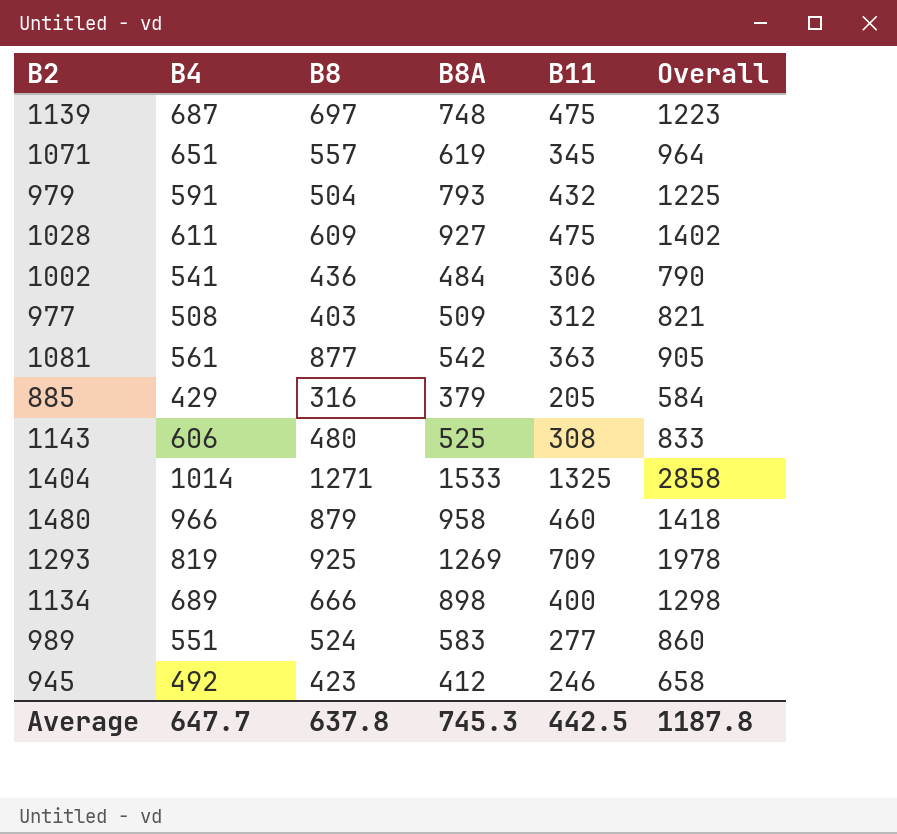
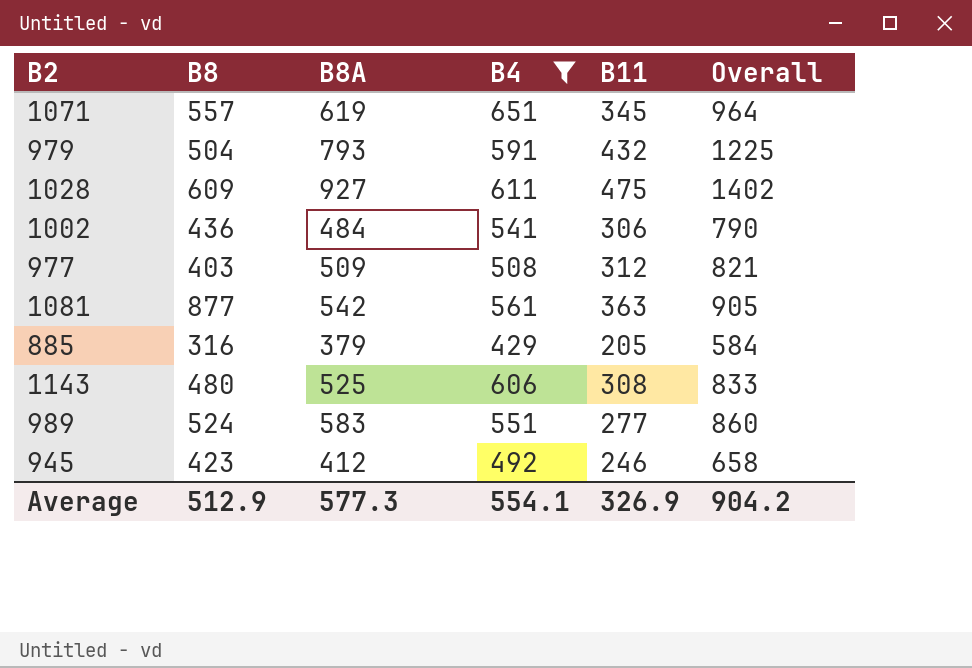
filter: none -> B4 <= 651
column B4 | position: 2 -> 4
Average | B8: 637.8 -> 512.9
Average | B8A: 745.3 -> 577.3
Average | B4: 647.7 -> 554.1
Average | B11: 442.5 -> 326.9
Average | Overall: 1187.8 -> 904.2

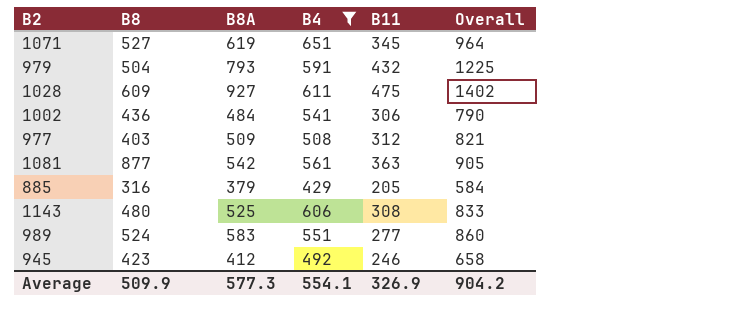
1071 | B8: 557 -> 527
Average | B8: 512.9 -> 509.9

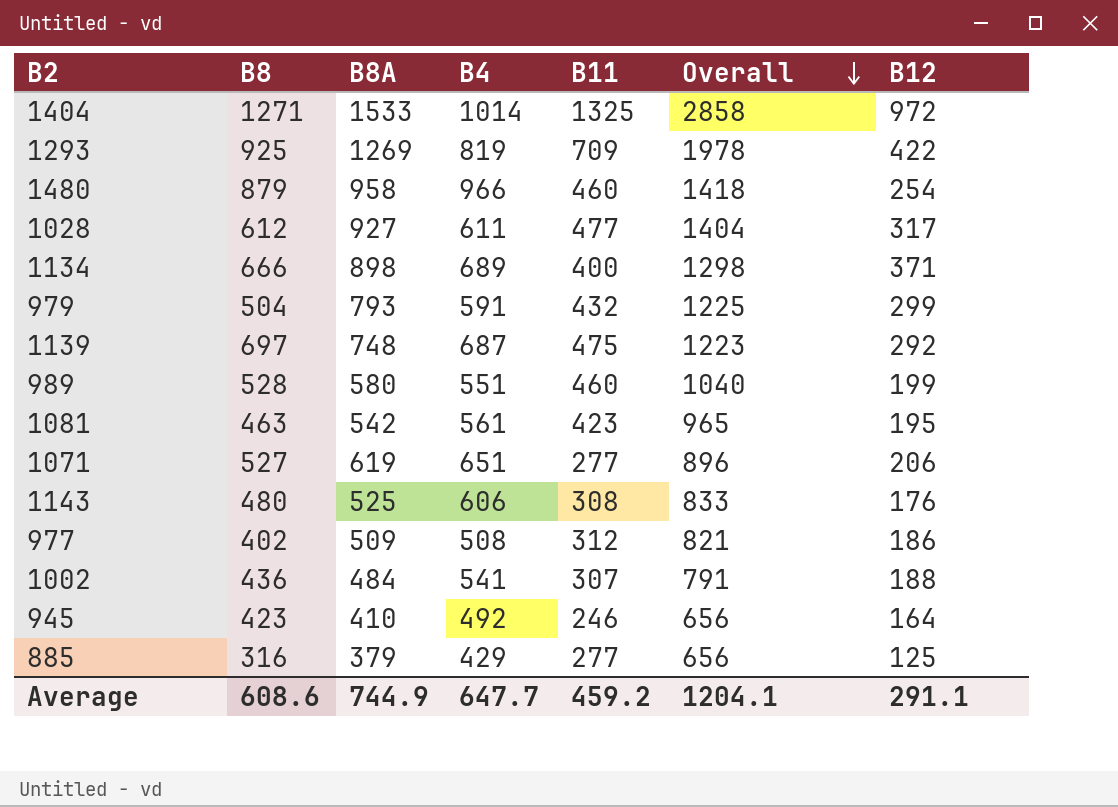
filter: B4 <= 651 -> none
row order: none -> Overall descending
column B12 | position: none -> 7
1028 | B8: 609 -> 612
1028 | B11: 475 -> 477
1028 | Overall: 1402 -> 1404
989 | B8: 524 -> 528
989 | B8A: 583 -> 580
989 | B11: 277 -> 460
989 | Overall: 860 -> 1040
1081 | B8: 877 -> 463
1081 | B11: 363 -> 423
1081 | Overall: 905 -> 965
1071 | B11: 345 -> 277
1071 | Overall: 964 -> 896
977 | B8: 403 -> 402
1002 | B11: 306 -> 307
1002 | Overall: 790 -> 791
945 | B8A: 412 -> 410
945 | Overall: 658 -> 656
885 | B11: 205 -> 277
885 | Overall: 584 -> 656
Average | B8: 509.9 -> 608.6
Average | B8A: 577.3 -> 744.9
Average | B4: 554.1 -> 647.7
Average | B11: 326.9 -> 459.2
Average | Overall: 904.2 -> 1204.1

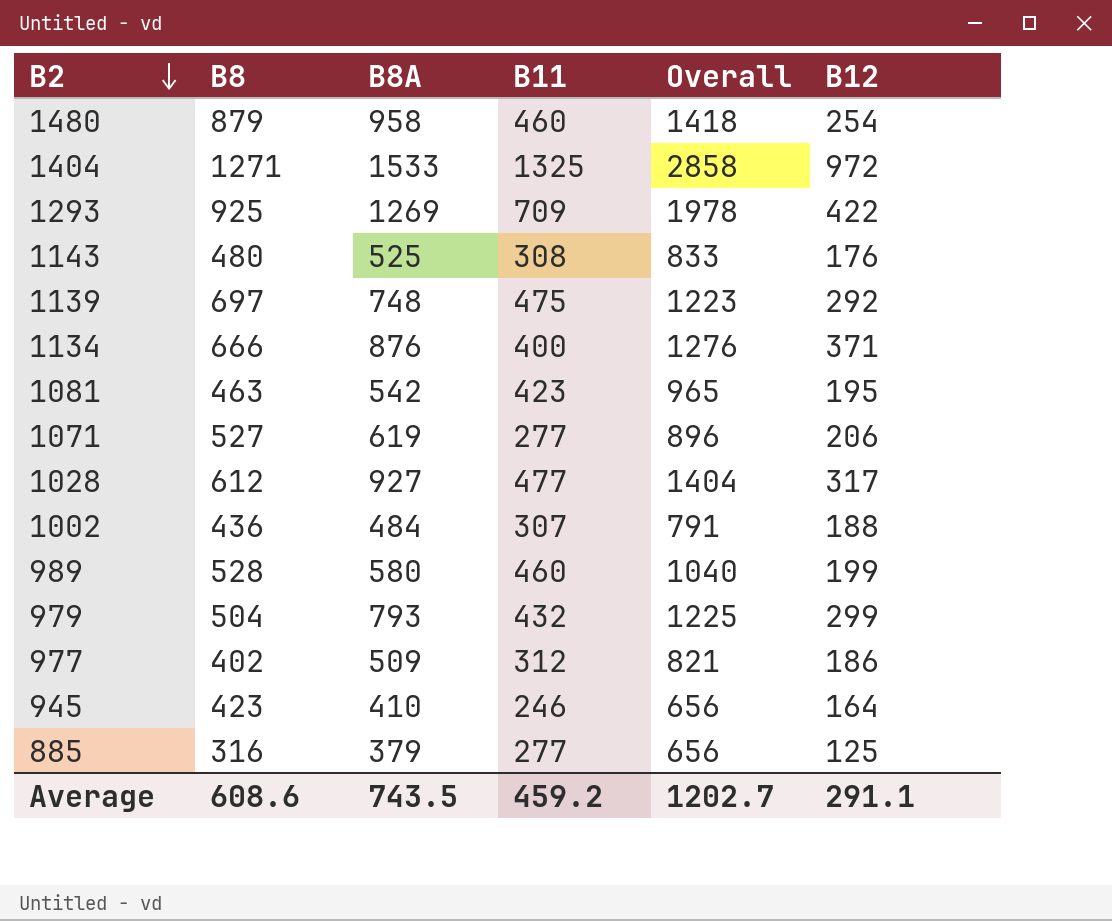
row order: Overall descending -> B2 descending
column B4 | position: 4 -> none
1134 | B8A: 898 -> 876
1134 | Overall: 1298 -> 1276
Average | B8A: 744.9 -> 743.5
Average | Overall: 1204.1 -> 1202.7

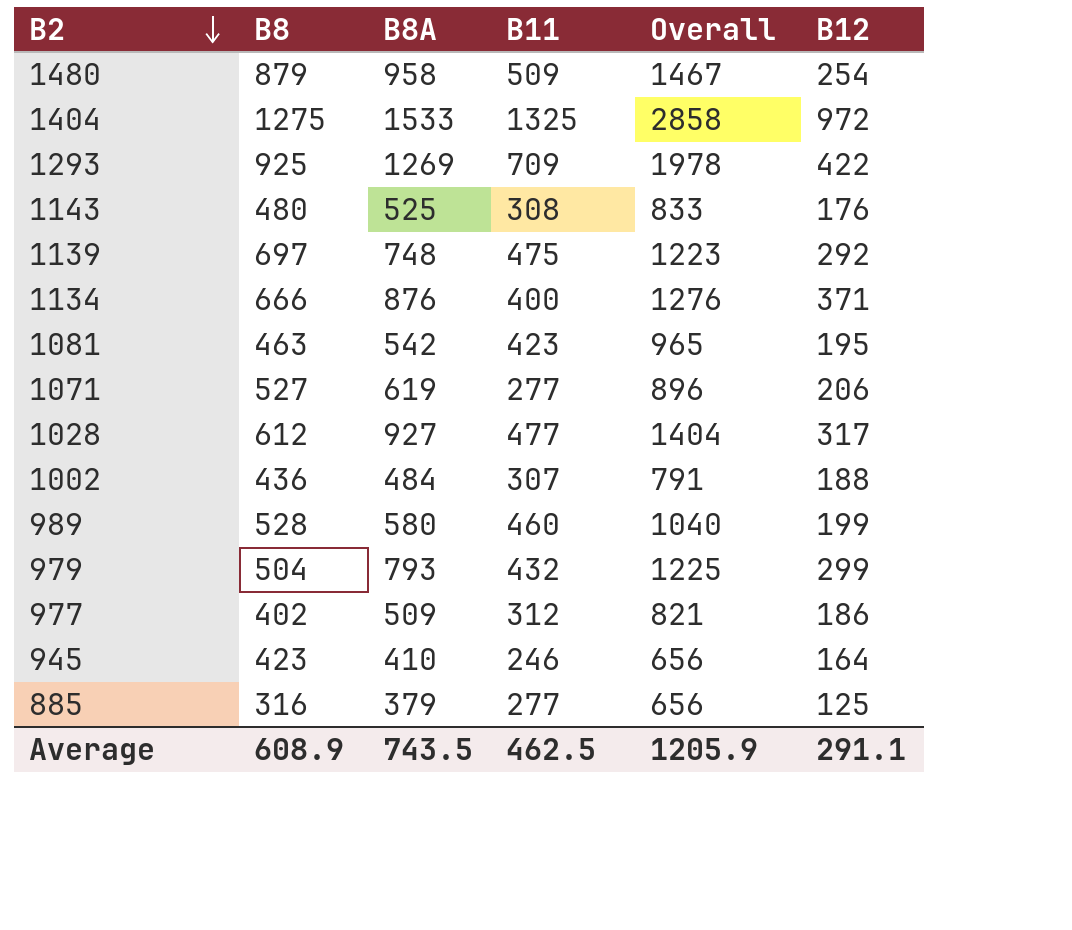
1480 | B11: 460 -> 509
1480 | Overall: 1418 -> 1467
1404 | B8: 1271 -> 1275
Average | B8: 608.6 -> 608.9
Average | B11: 459.2 -> 462.5
Average | Overall: 1202.7 -> 1205.9

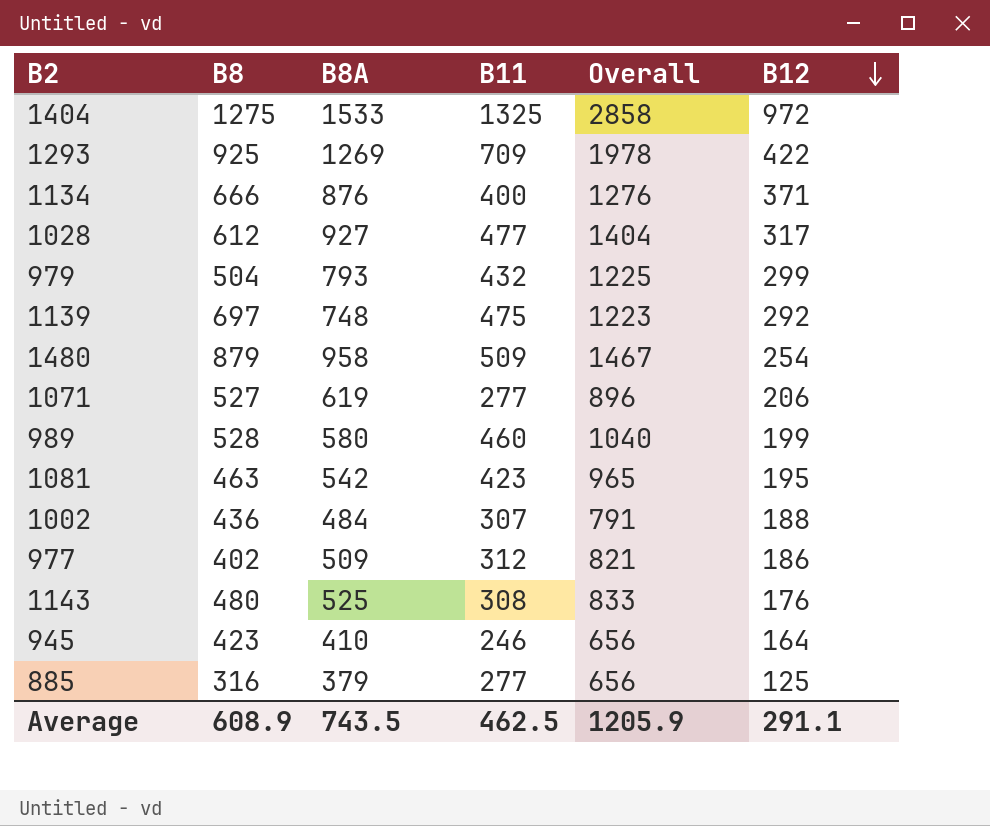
row order: B2 descending -> B12 descending

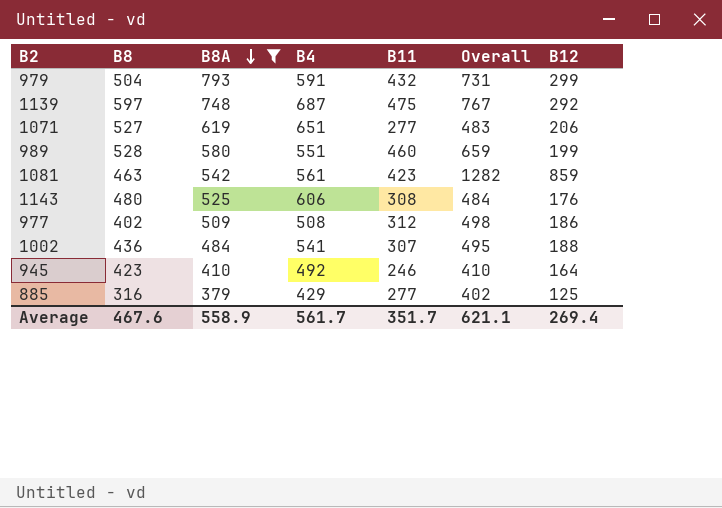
filter: none -> B8A <= 793
row order: B12 descending -> B8A descending
column B4 | position: none -> 4
column Overall | formula: [B8A] + [B11] -> [B11] + [B12]
1139 | B8: 697 -> 597
1081 | B12: 195 -> 859
Average | B8: 608.9 -> 467.6
Average | B8A: 743.5 -> 558.9
Average | B11: 462.5 -> 351.7
Average | Overall: 1205.9 -> 621.1
Average | B12: 291.1 -> 269.4

